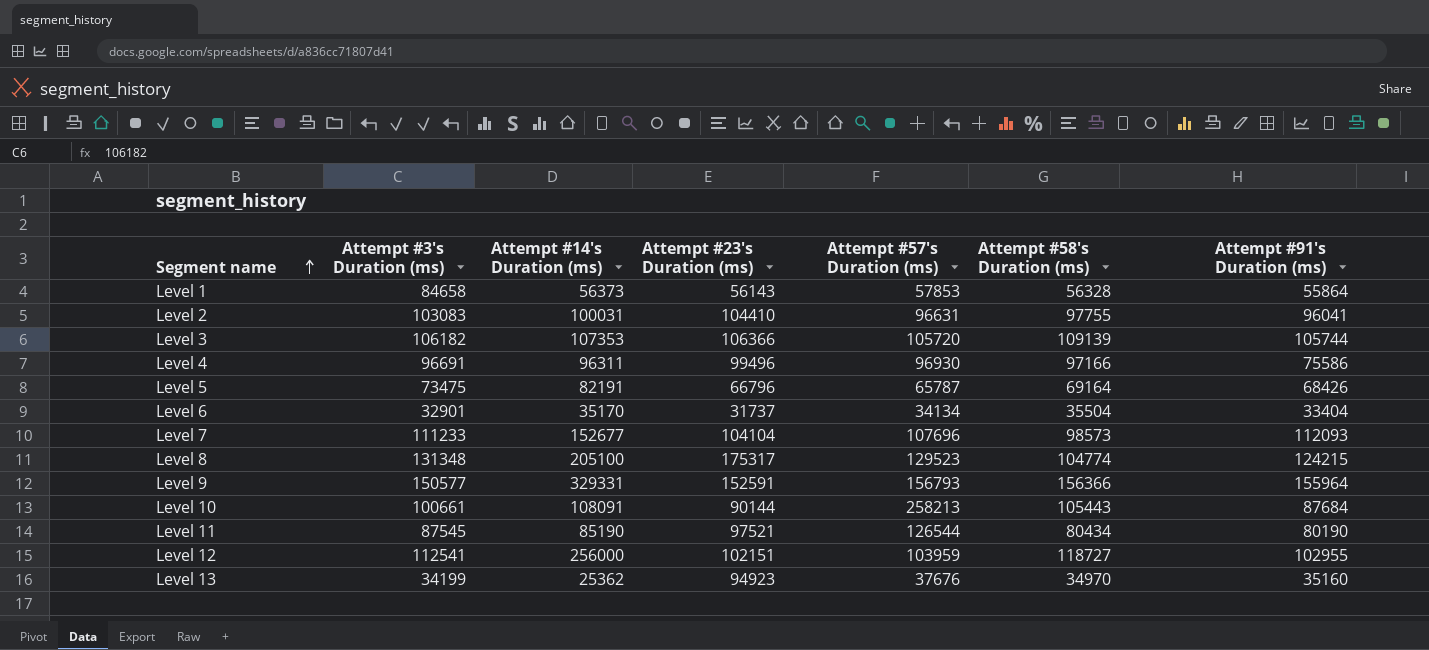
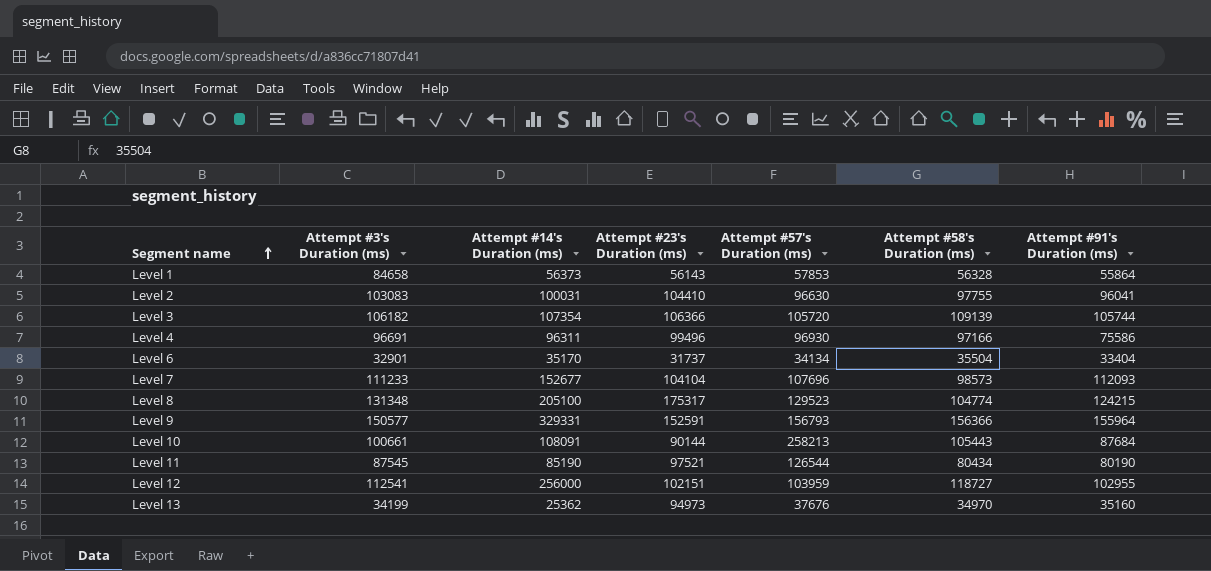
row Level 5: 73475 | 82191 | 66796 | 65787 | 69164 | 68426 -> none
Level 2 | Attempt #57's Duration (ms): 96631 -> 96630
Level 3 | Attempt #14's Duration (ms): 107353 -> 107354
Level 13 | Attempt #23's Duration (ms): 94923 -> 94973

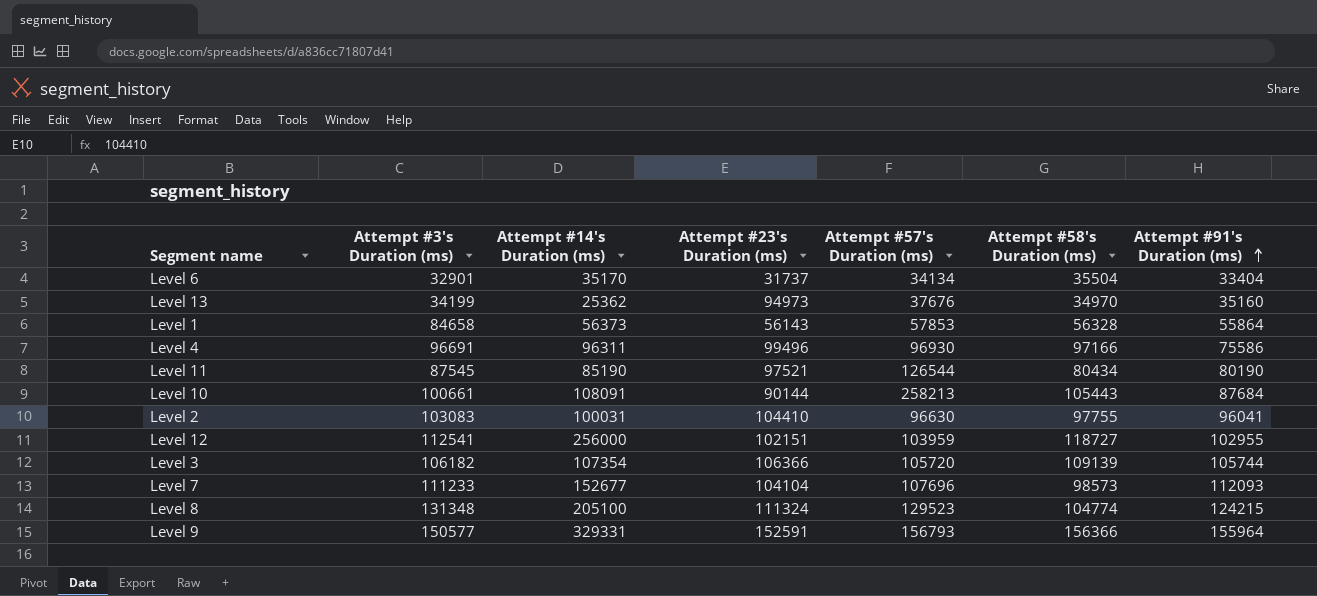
row order: Segment name ascending -> Attempt #91's Duration (ms) ascending
Level 8 | Attempt #23's Duration (ms): 175317 -> 111324

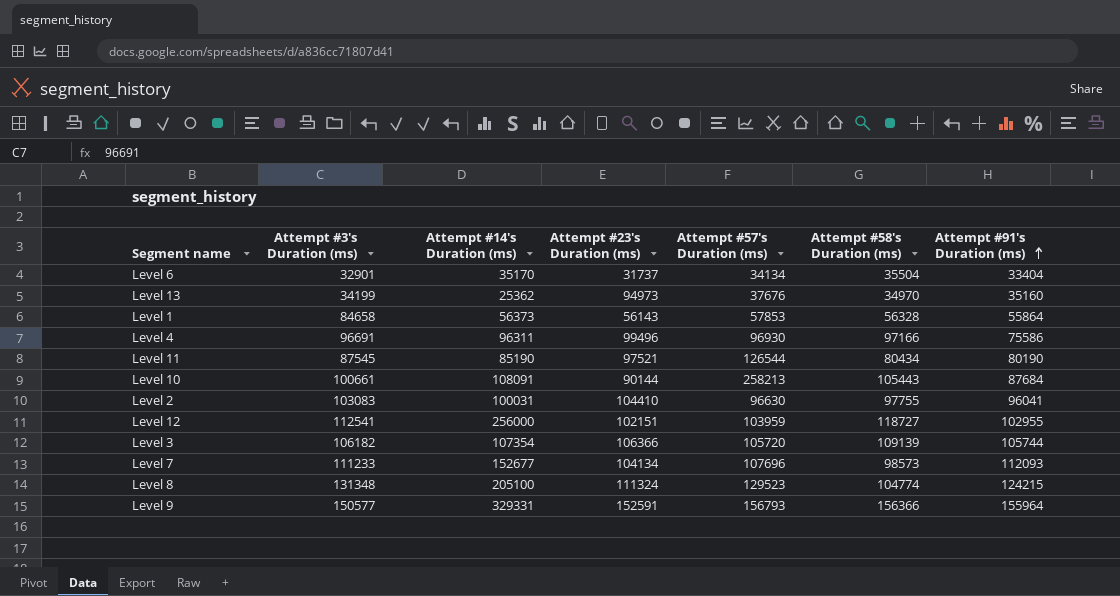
Level 7 | Attempt #23's Duration (ms): 104104 -> 104134

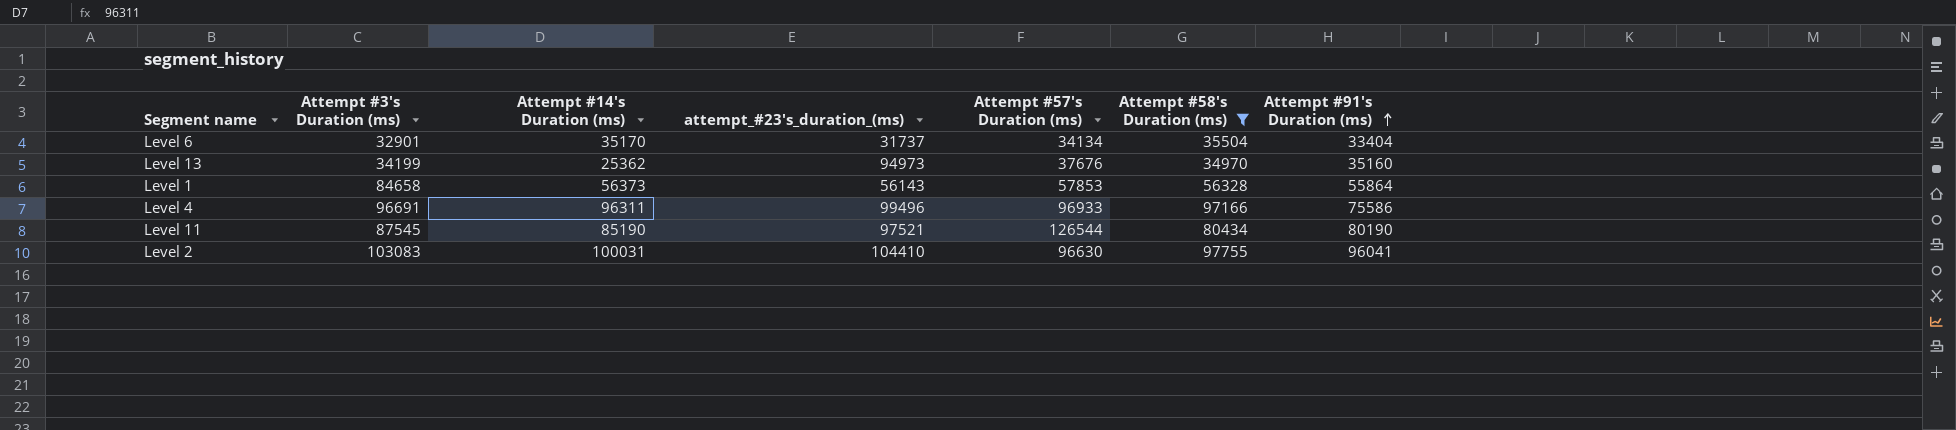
filter: none -> Attempt #58's Duration (ms) <= 97755
column name: Attempt #23's Duration (ms) -> attempt_#23's_duration_(ms)
Level 4 | Attempt #57's Duration (ms): 96930 -> 96933

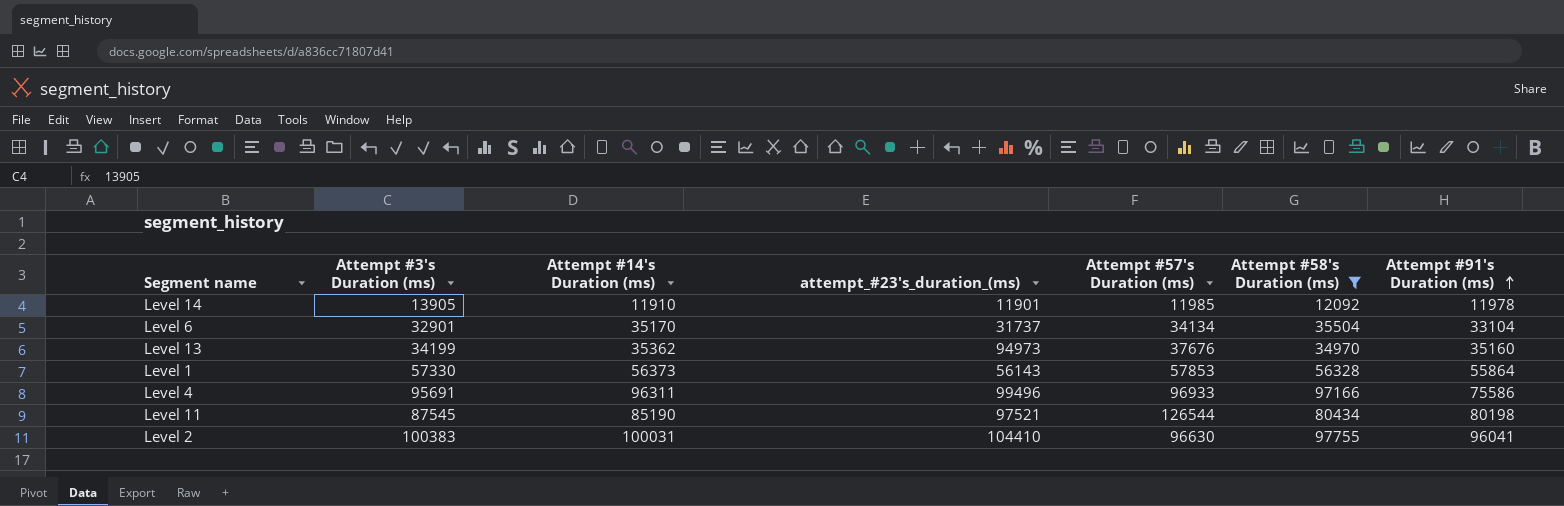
row Level 14: none -> 13905 | 11910 | 11901 | 11985 | 12092 | 11978
Level 6 | Attempt #91's Duration (ms): 33404 -> 33104
Level 13 | Attempt #14's Duration (ms): 25362 -> 35362
Level 1 | Attempt #3's Duration (ms): 84658 -> 57330
Level 4 | Attempt #3's Duration (ms): 96691 -> 95691
Level 11 | Attempt #91's Duration (ms): 80190 -> 80198
Level 2 | Attempt #3's Duration (ms): 103083 -> 100383

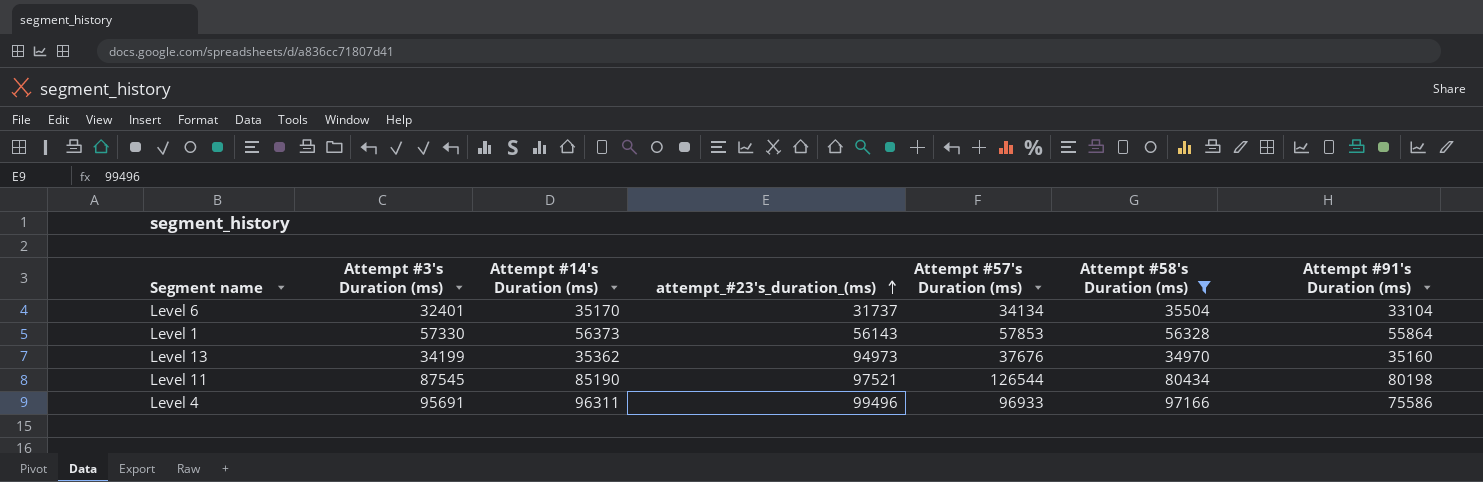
row order: Attempt #91's Duration (ms) ascending -> attempt_#23's_duration_(ms) ascending
row Level 14: 13905 | 11910 | 11901 | 11985 | 12092 | 11978 -> none
row Level 2: 100383 | 100031 | 104410 | 96630 | 97755 | 96041 -> none
Level 6 | Attempt #3's Duration (ms): 32901 -> 32401

